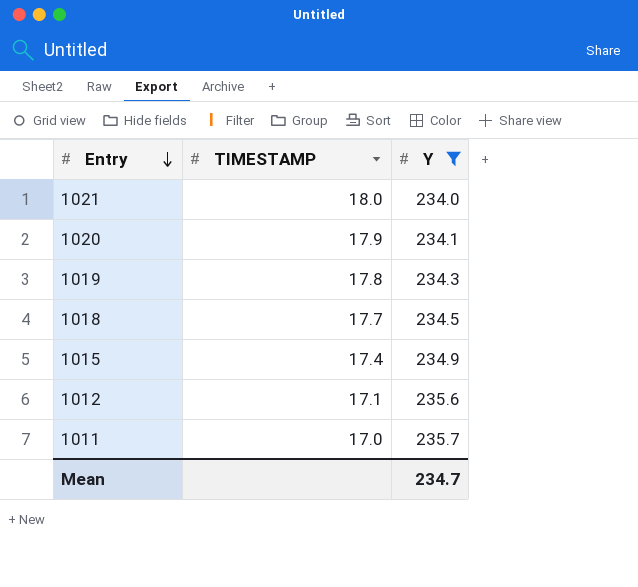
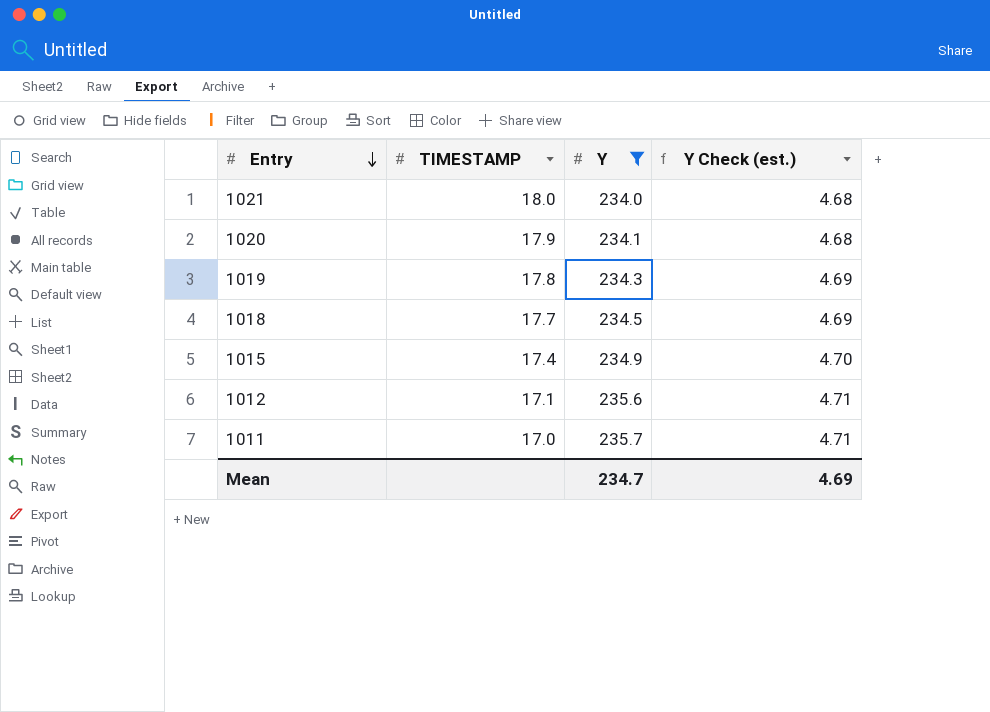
column Y Check (est.) | formula: none -> [Y] * 0.02

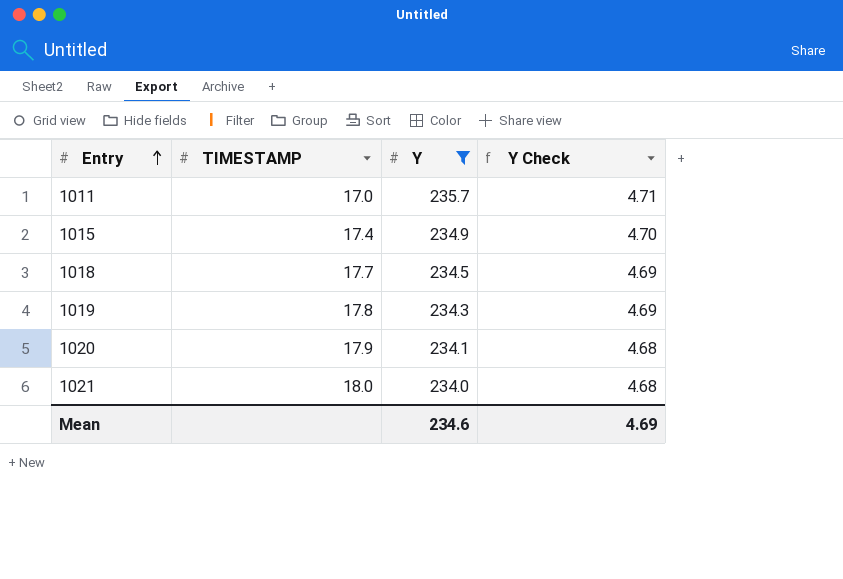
row order: Entry descending -> Entry ascending
column name: Y Check (est.) -> Y Check
row 1012: 17.1 | 235.6 | 4.71 -> none
Mean | Y: 234.7 -> 234.6

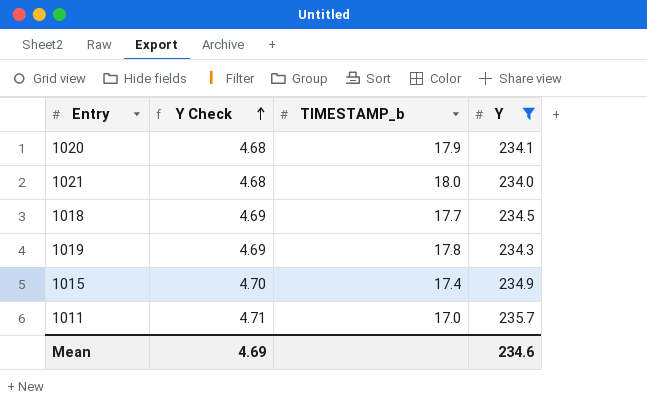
row order: Entry ascending -> Y Check ascending
column Y Check | position: 4 -> 2
column name: TIMESTAMP -> TIMESTAMP_b

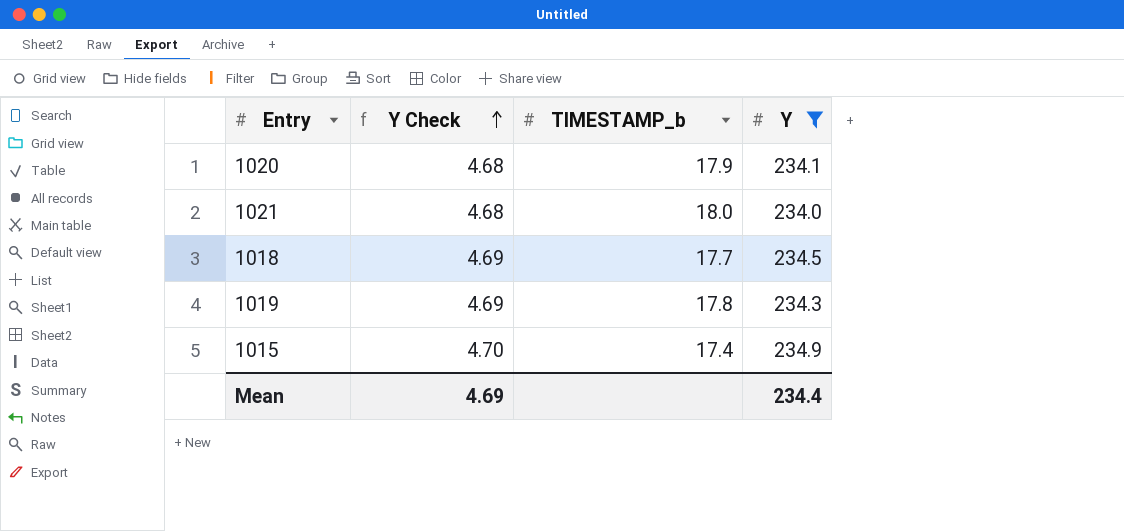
row 1011: 4.71 | 17.0 | 235.7 -> none
Mean | Y: 234.6 -> 234.4

